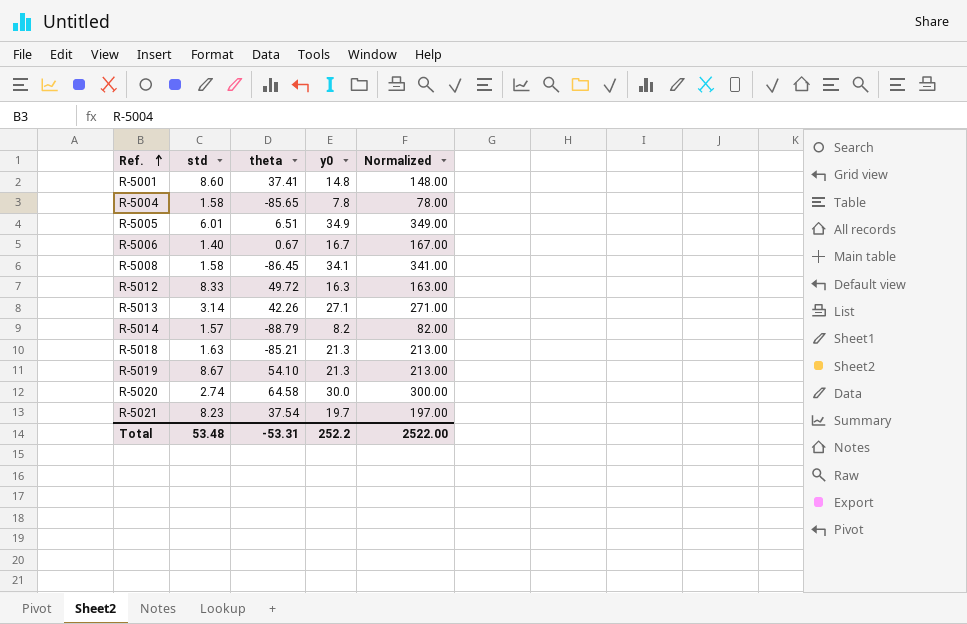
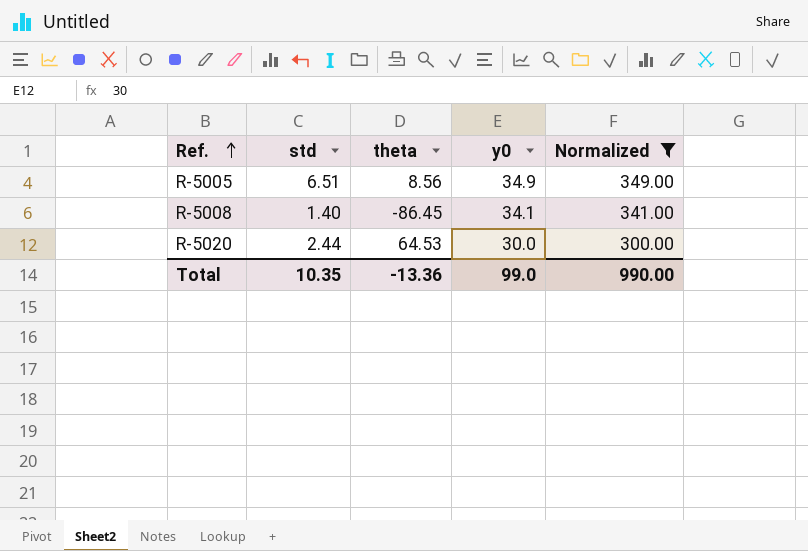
filter: none -> Normalized >= 300.00
R-5005 | std: 6.01 -> 6.51
R-5005 | theta: 6.51 -> 8.56
R-5008 | std: 1.58 -> 1.40
R-5020 | std: 2.74 -> 2.44
R-5020 | theta: 64.58 -> 64.53
Total | std: 53.48 -> 10.35
Total | theta: -53.31 -> -13.36
Total | y0: 252.2 -> 99.0
Total | Normalized: 2522.00 -> 990.00

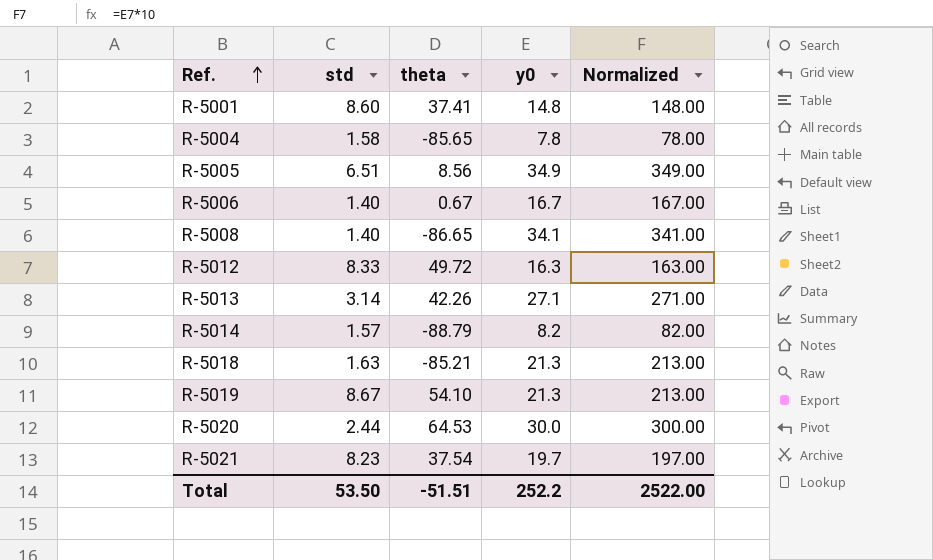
filter: Normalized >= 300.00 -> none
R-5008 | theta: -86.45 -> -86.65
Total | std: 10.35 -> 53.50
Total | theta: -13.36 -> -51.51
Total | y0: 99.0 -> 252.2
Total | Normalized: 990.00 -> 2522.00

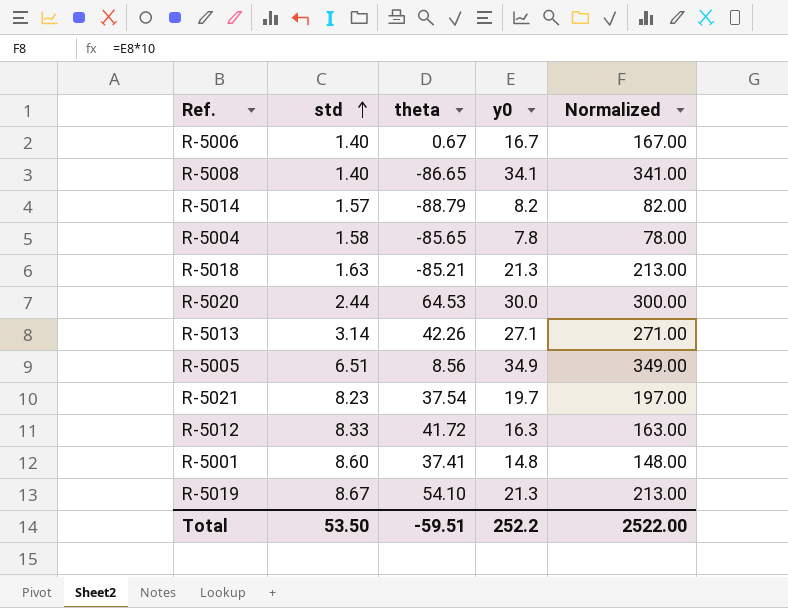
row order: Ref. ascending -> std ascending
R-5012 | theta: 49.72 -> 41.72
Total | theta: -51.51 -> -59.51

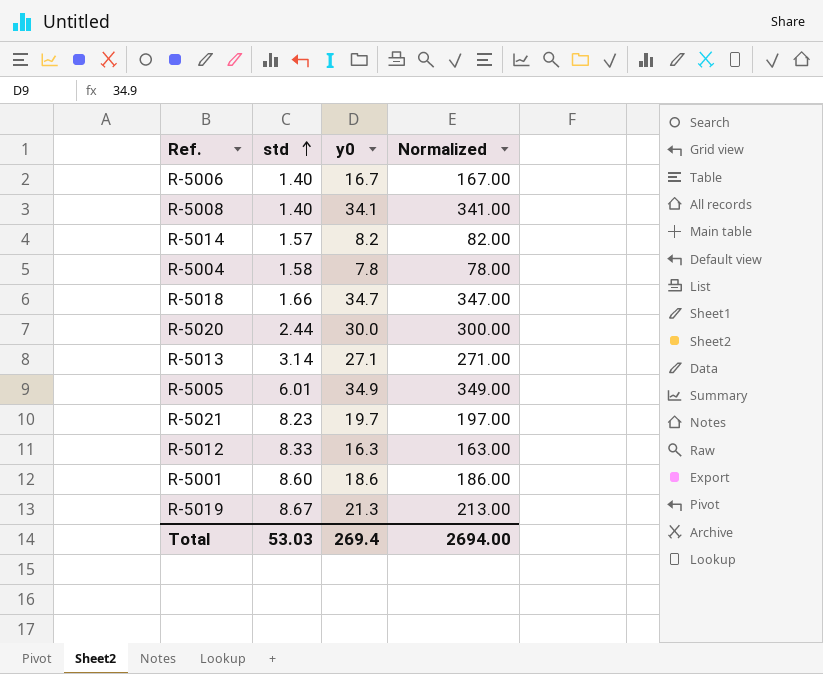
column theta | position: 3 -> none
R-5018 | std: 1.63 -> 1.66
R-5018 | y0: 21.3 -> 34.7
R-5018 | Normalized: 213.00 -> 347.00
R-5005 | std: 6.51 -> 6.01
R-5001 | y0: 14.8 -> 18.6
R-5001 | Normalized: 148.00 -> 186.00
Total | std: 53.50 -> 53.03
Total | y0: 252.2 -> 269.4
Total | Normalized: 2522.00 -> 2694.00

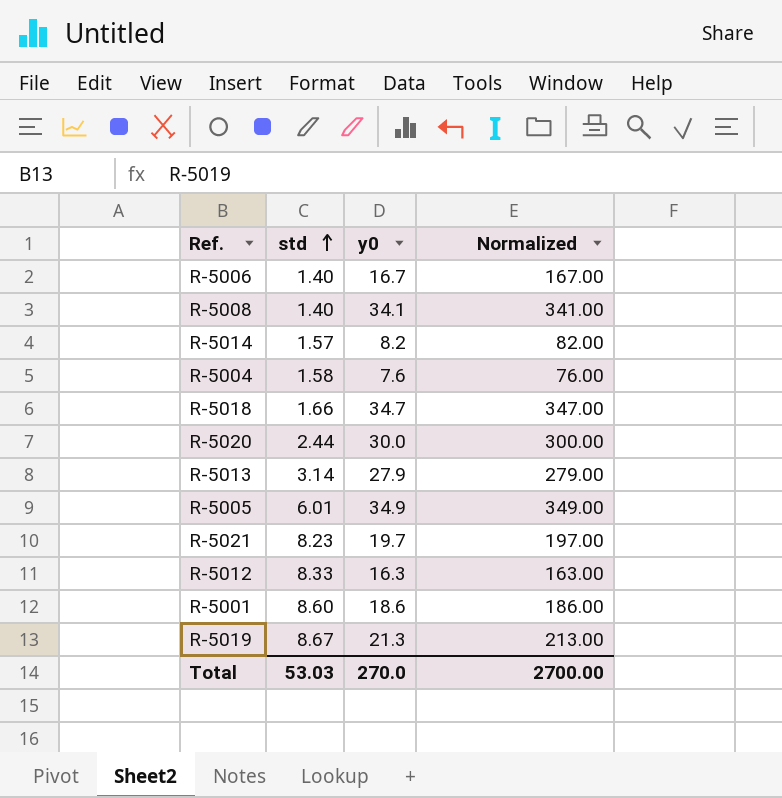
R-5004 | y0: 7.8 -> 7.6
R-5004 | Normalized: 78.00 -> 76.00
R-5013 | y0: 27.1 -> 27.9
R-5013 | Normalized: 271.00 -> 279.00
Total | y0: 269.4 -> 270.0
Total | Normalized: 2694.00 -> 2700.00

